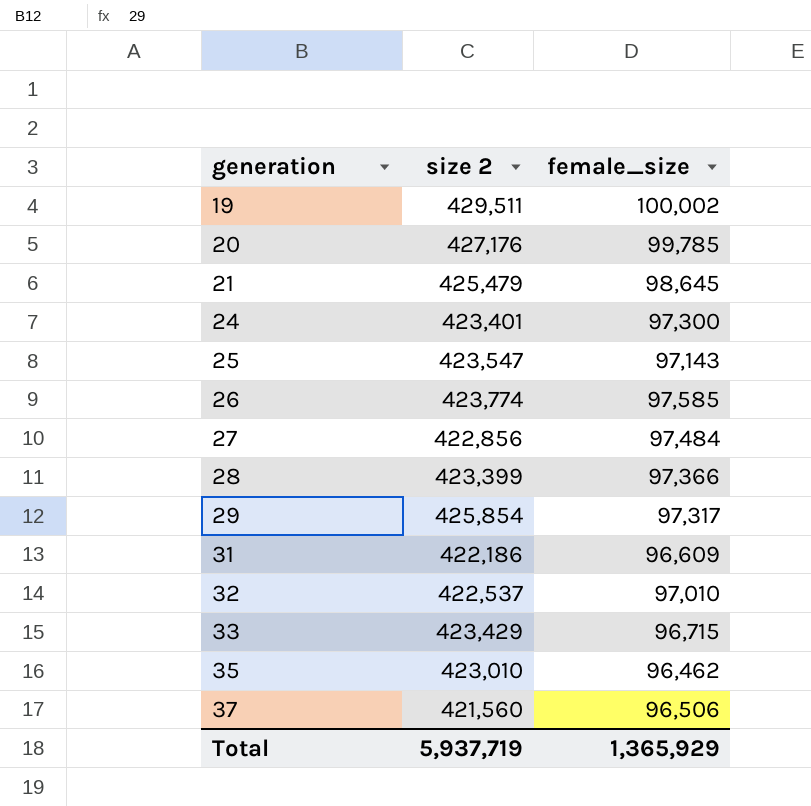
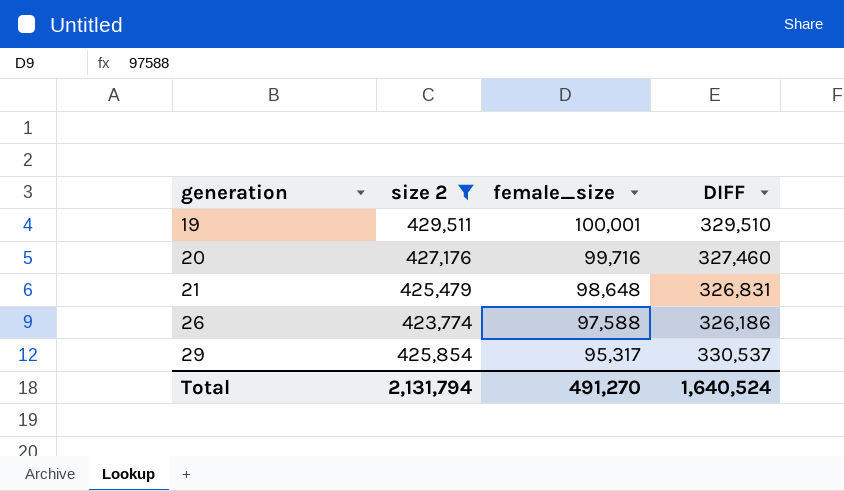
filter: none -> size 2 >= 423,774
column DIFF | formula: none -> [size 2] - [female_size]
19 | female_size: 100,002 -> 100,001
20 | female_size: 99,785 -> 99,716
21 | female_size: 98,645 -> 98,648
26 | female_size: 97,585 -> 97,588
29 | female_size: 97,317 -> 95,317
Total | size 2: 5,937,719 -> 2,131,794
Total | female_size: 1,365,929 -> 491,270

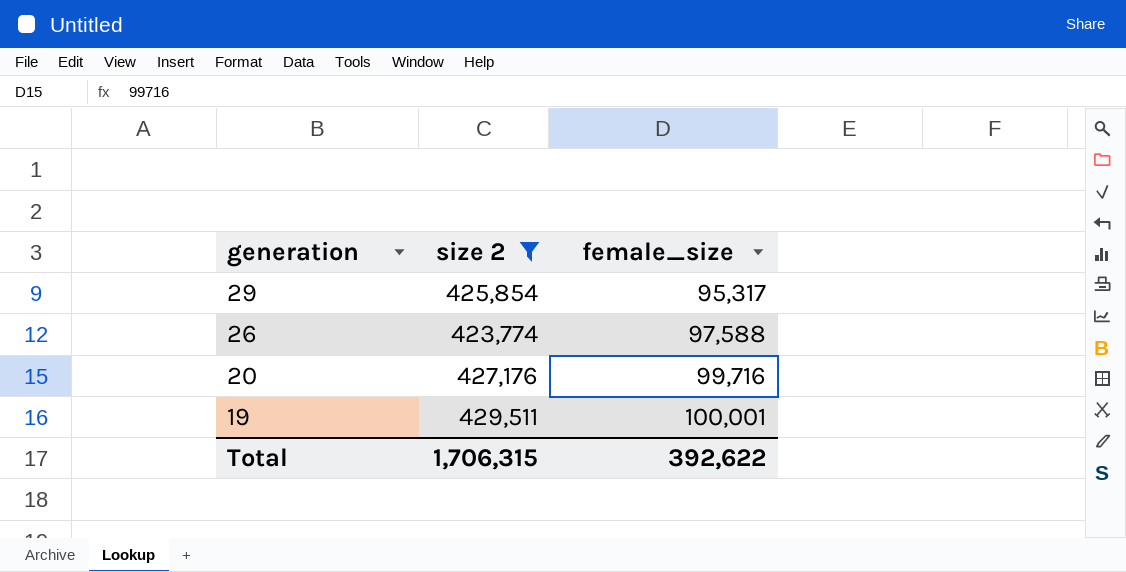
row order: generation ascending -> generation descending
column DIFF | formula: [size 2] - [female_size] -> none
row 21: 425,479 | 98,648 | 326,831 -> none
Total | size 2: 2,131,794 -> 1,706,315
Total | female_size: 491,270 -> 392,622

